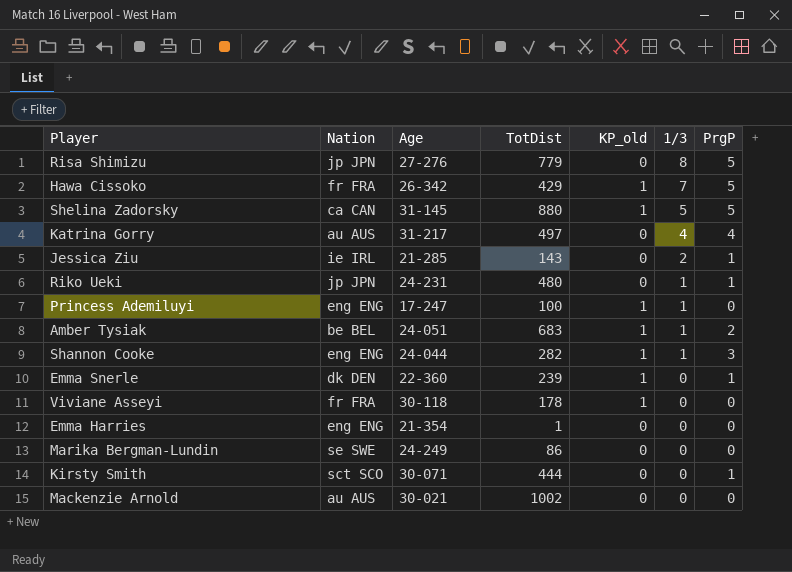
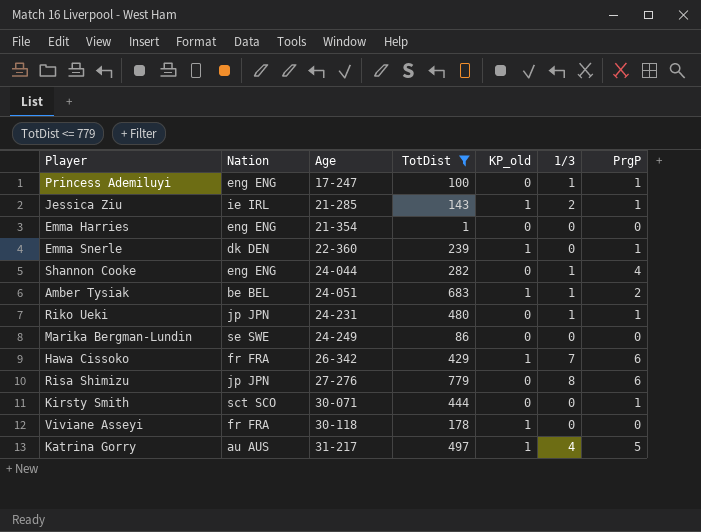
filter: none -> TotDist <= 779
row order: 1/3 descending -> Age ascending
Princess Ademiluyi | KP_old: 1 -> 0
Princess Ademiluyi | PrgP: 0 -> 1
Jessica Ziu | KP_old: 0 -> 1
Shannon Cooke | KP_old: 1 -> 0
Shannon Cooke | PrgP: 3 -> 4
Hawa Cissoko | PrgP: 5 -> 6
Risa Shimizu | PrgP: 5 -> 6
Katrina Gorry | KP_old: 0 -> 1
Katrina Gorry | PrgP: 4 -> 5

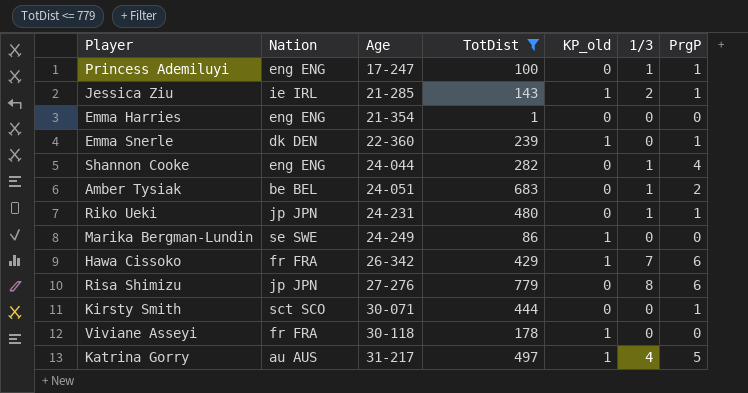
Amber Tysiak | KP_old: 1 -> 0
Marika Bergman-Lundin | KP_old: 0 -> 1

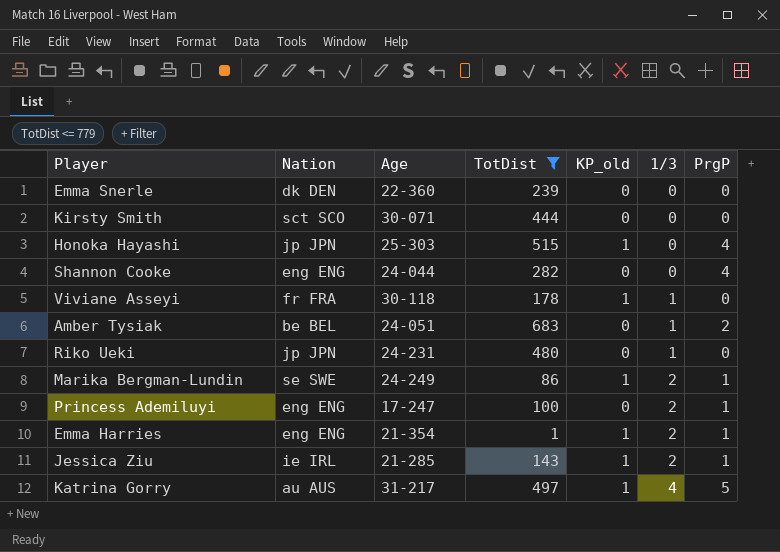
row order: Age ascending -> 1/3 ascending
row Hawa Cissoko: fr FRA | 26-342 | 429 | 1 | 7 | 6 -> none
row Risa Shimizu: jp JPN | 27-276 | 779 | 0 | 8 | 6 -> none
Emma Snerle | KP_old: 1 -> 0
Emma Snerle | PrgP: 1 -> 0
Kirsty Smith | PrgP: 1 -> 0
row Honoka Hayashi: none -> jp JPN | 25-303 | 515 | 1 | 0 | 4
Shannon Cooke | 1/3: 1 -> 0
Viviane Asseyi | 1/3: 0 -> 1
Riko Ueki | PrgP: 1 -> 0
Marika Bergman-Lundin | 1/3: 0 -> 2
Marika Bergman-Lundin | PrgP: 0 -> 1
Princess Ademiluyi | 1/3: 1 -> 2
Emma Harries | KP_old: 0 -> 1
Emma Harries | 1/3: 0 -> 2
Emma Harries | PrgP: 0 -> 1

